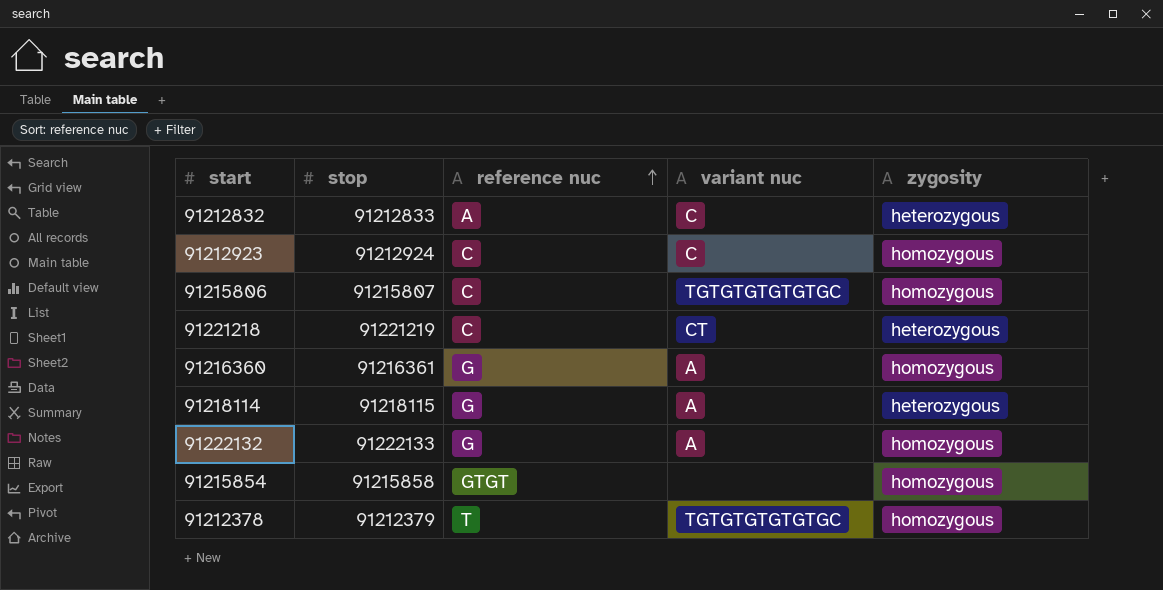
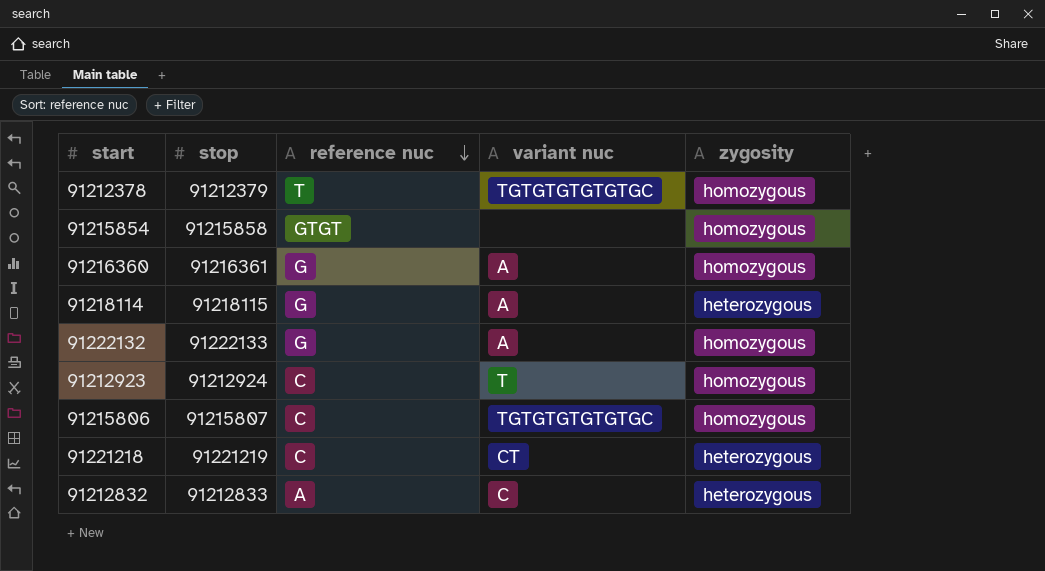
row order: reference nuc ascending -> reference nuc descending
91212923 | variant nuc: C -> T

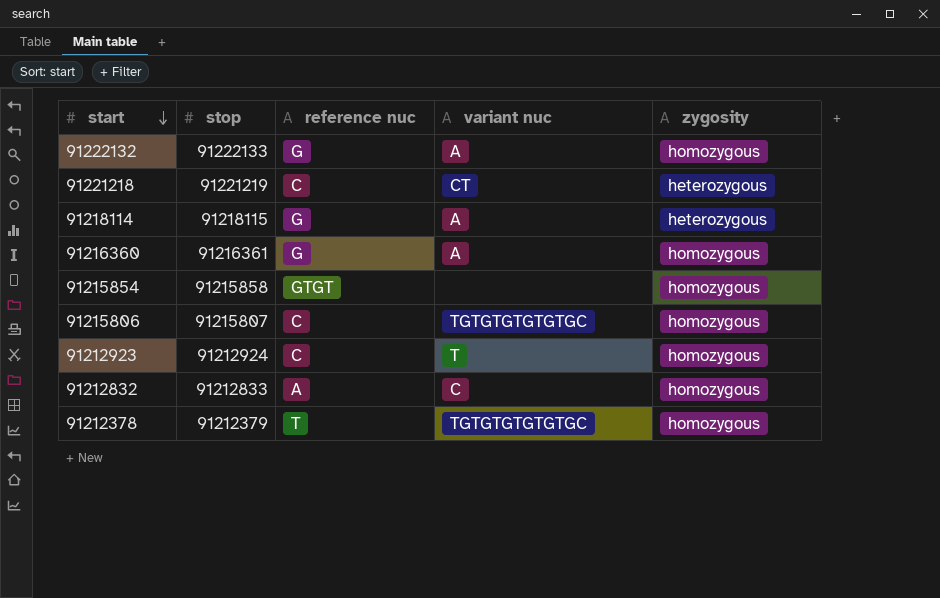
row order: reference nuc descending -> start descending
91212832 | zygosity: heterozygous -> homozygous

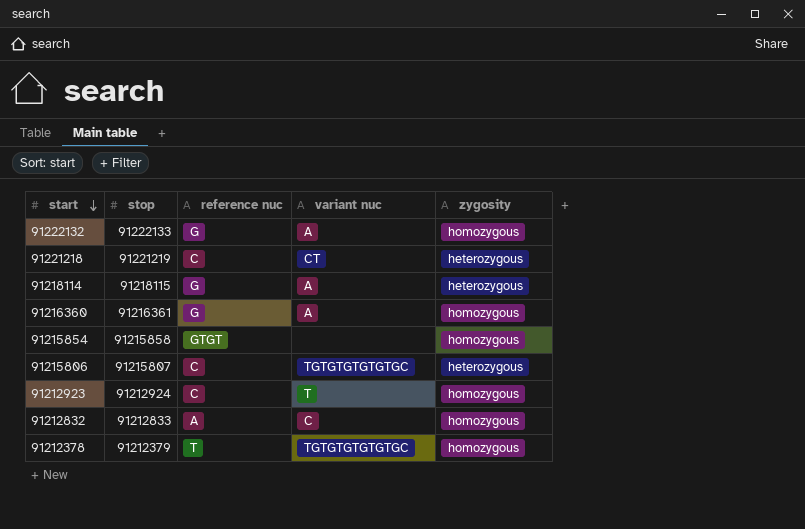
91215806 | zygosity: homozygous -> heterozygous

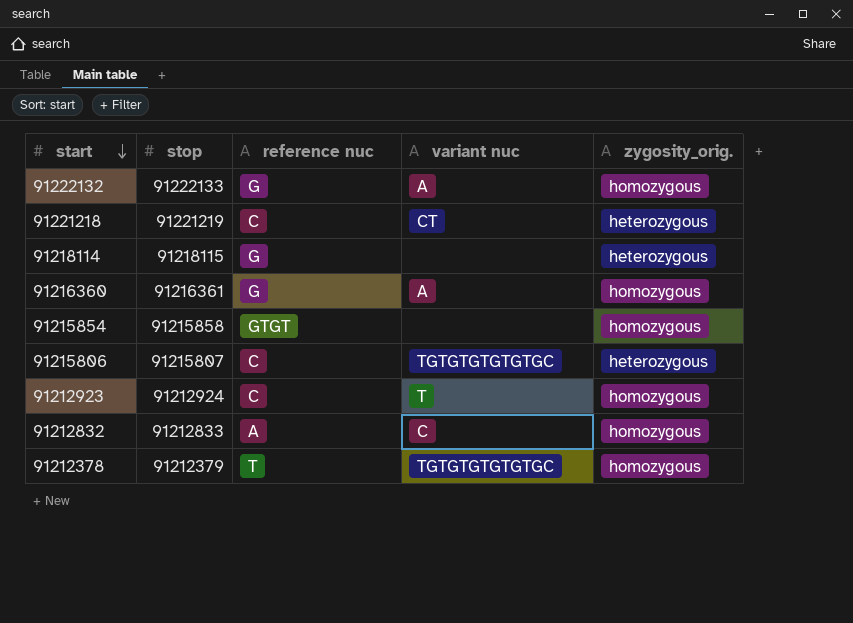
column name: zygosity -> zygosity_orig.
91218114 | variant nuc: A -> none

